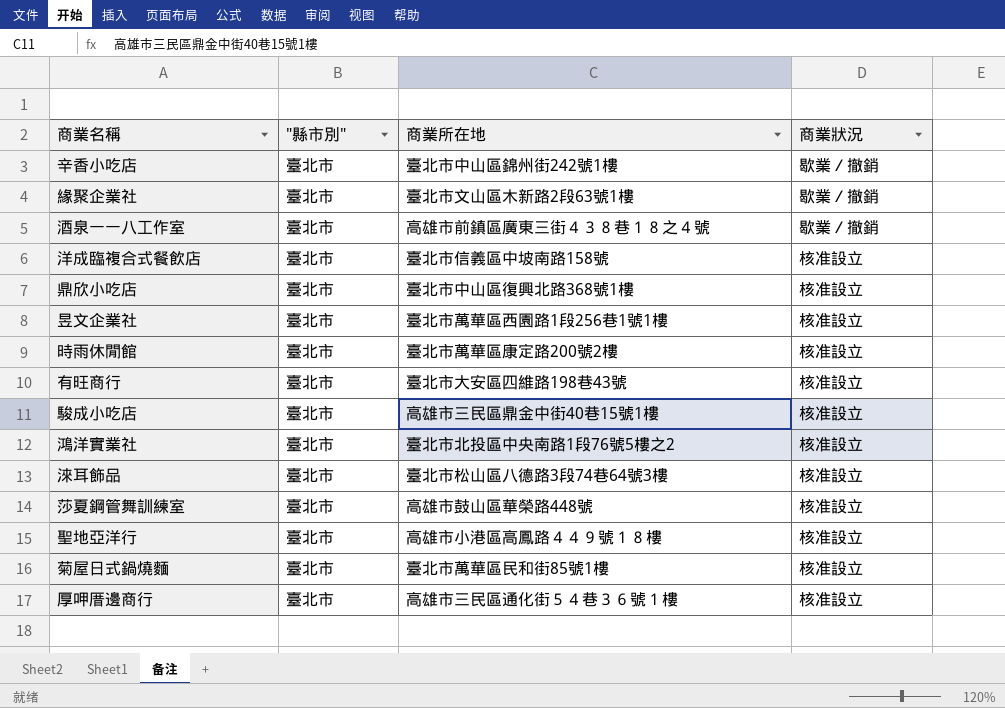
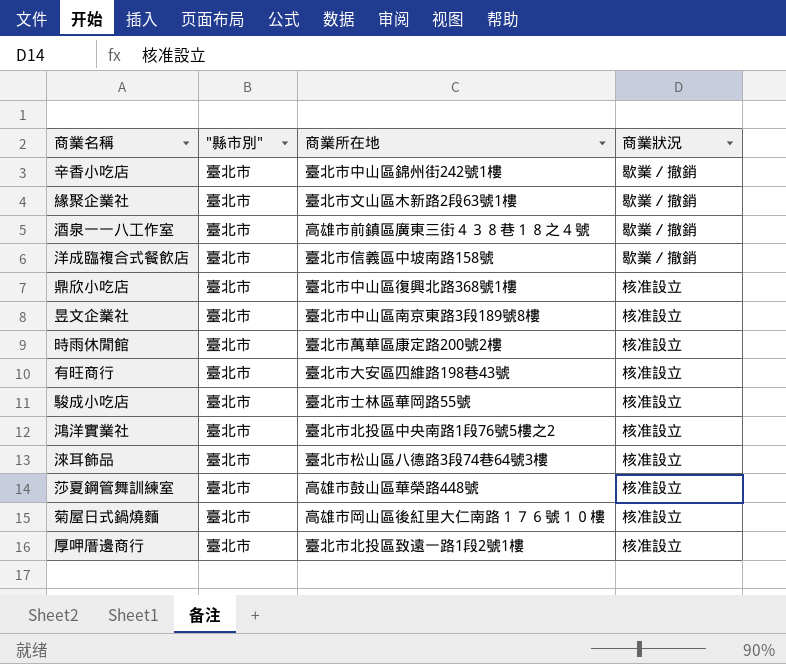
row 聖地亞洋行: 臺北市 | 高雄市小港區高鳳路４４９號１８樓 | 核准設立 -> none
洋成臨複合式餐飲店 | 商業狀況: 核准設立 -> 歇業／撤銷
昱文企業社 | 商業所在地: 臺北市萬華區西園路1段256巷1號1樓 -> 臺北市中山區南京東路3段189號8樓
駿成小吃店 | 商業所在地: 高雄市三民區鼎金中街40巷15號1樓 -> 臺北市士林區華岡路55號
菊屋日式鍋燒麵 | 商業所在地: 臺北市萬華區民和街85號1樓 -> 高雄市岡山區後紅里大仁南路１７６號１０樓
厚呷厝邊商行 | 商業所在地: 高雄市三民區通化街５４巷３６號１樓 -> 臺北市北投區致遠一路1段2號1樓

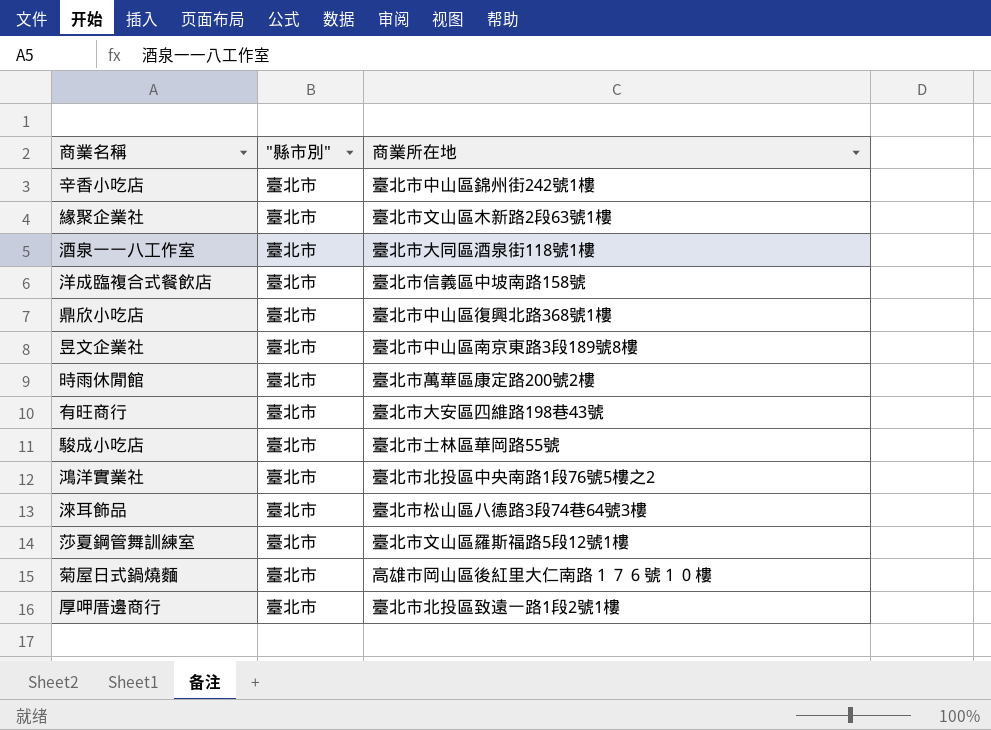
column 商業狀況 | position: 4 -> none
酒泉一一八工作室 | 商業所在地: 高雄市前鎮區廣東三街４３８巷１８之４號 -> 臺北市大同區酒泉街118號1樓
莎夏鋼管舞訓練室 | 商業所在地: 高雄市鼓山區華榮路448號 -> 臺北市文山區羅斯福路5段12號1樓

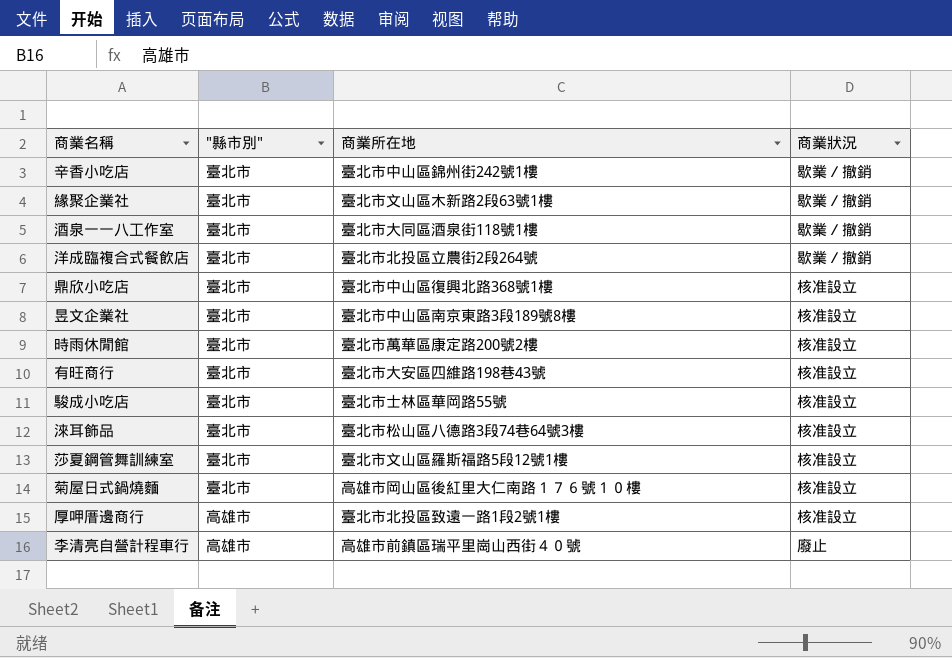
column 商業狀況 | position: none -> 4
row 鴻洋實業社: 臺北市 | 臺北市北投區中央南路1段76號5樓之2 -> none
洋成臨複合式餐飲店 | 商業所在地: 臺北市信義區中坡南路158號 -> 臺北市北投區立農街2段264號
厚呷厝邊商行 | "縣市別": 臺北市 -> 高雄市
row 李清亮自營計程車行: none -> 高雄市 | 高雄市前鎮區瑞平里崗山西街４０號 | 廢止

